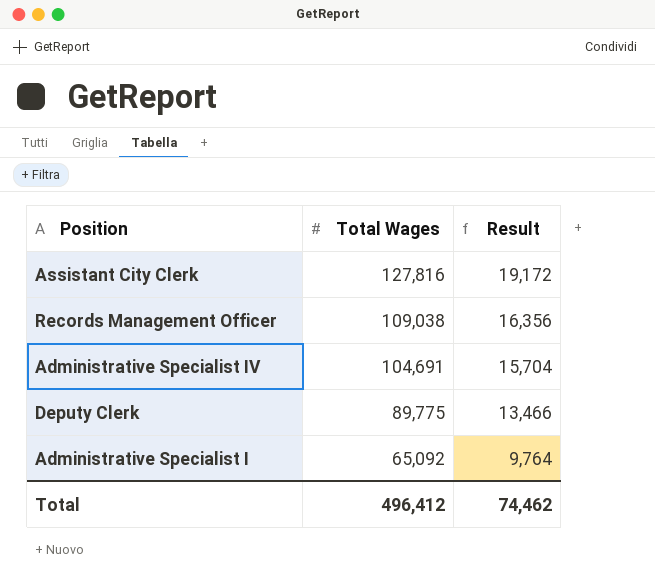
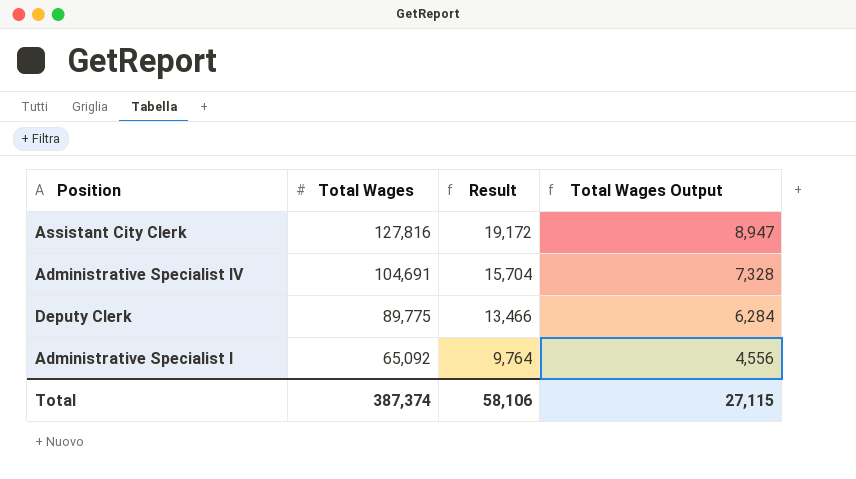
column Total Wages Output | formula: none -> [Total Wages] * 0.07
row Records Management Officer: 109,038 | 16,356 -> none
Total | Total Wages: 496,412 -> 387,374
Total | Result: 74,462 -> 58,106

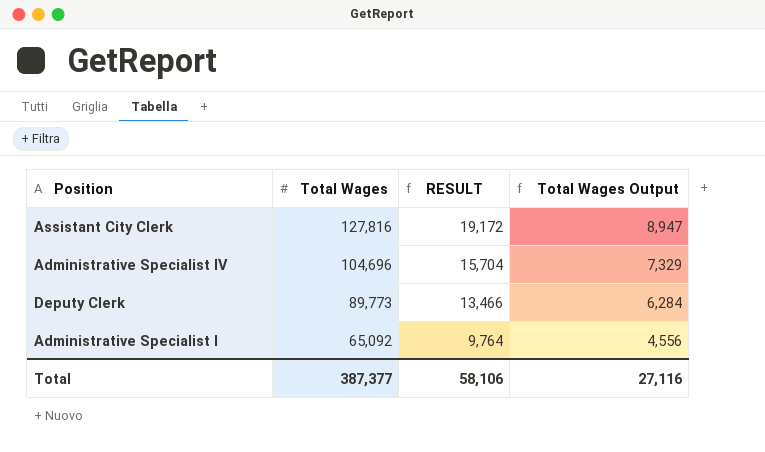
column name: Result -> RESULT
Administrative Specialist IV | Total Wages: 104,691 -> 104,696
Administrative Specialist IV | Total Wages Output: 7,328 -> 7,329
Deputy Clerk | Total Wages: 89,775 -> 89,773
Total | Total Wages: 387,374 -> 387,377
Total | Total Wages Output: 27,115 -> 27,116

